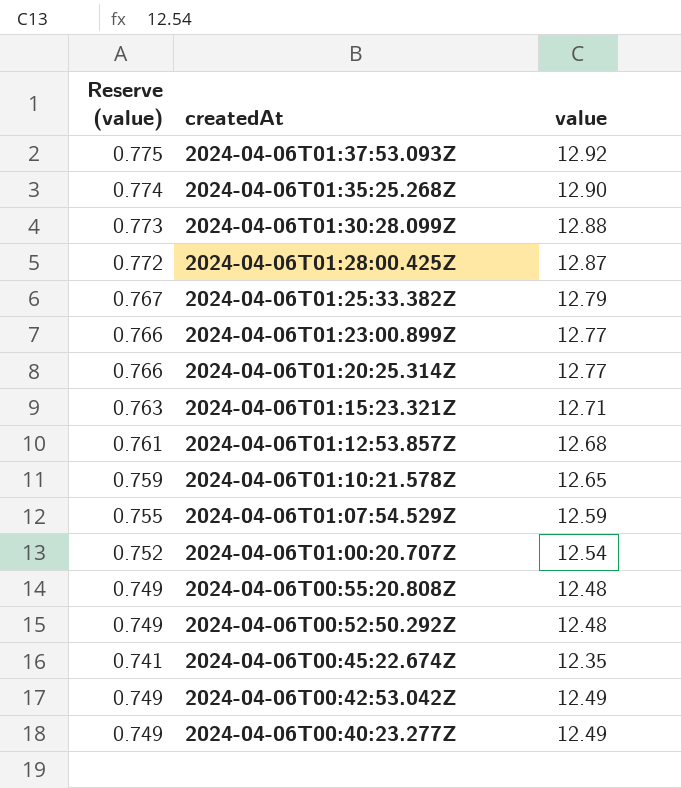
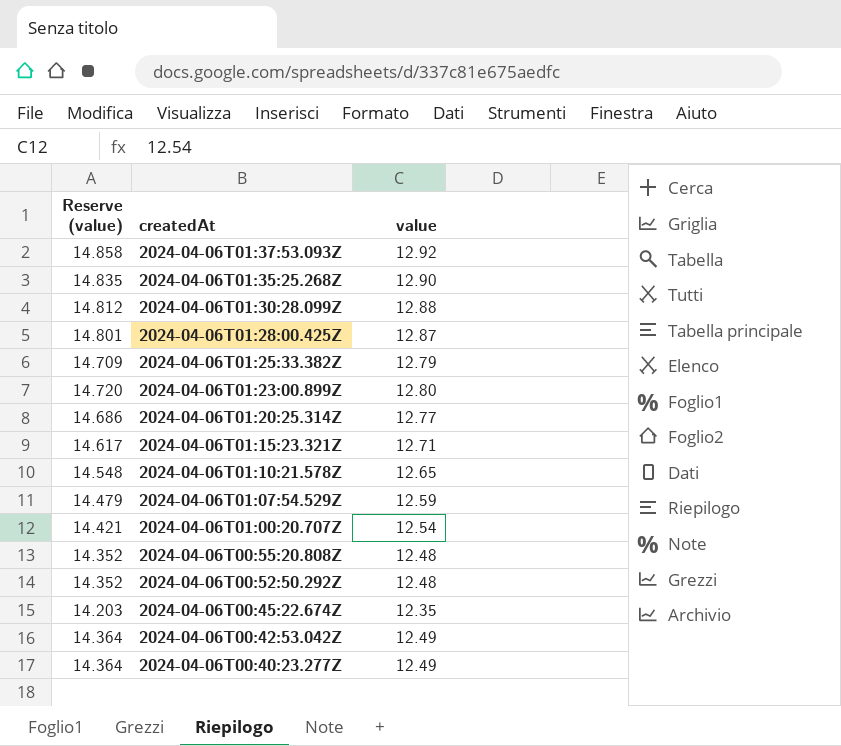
column Reserve (value) | formula: [value] * 0.06 -> [value] * 1.15
row 2024-04-06T01:12:53.857Z: 0.761 | 12.68 -> none
2024-04-06T01:23:00.899Z | value: 12.77 -> 12.80

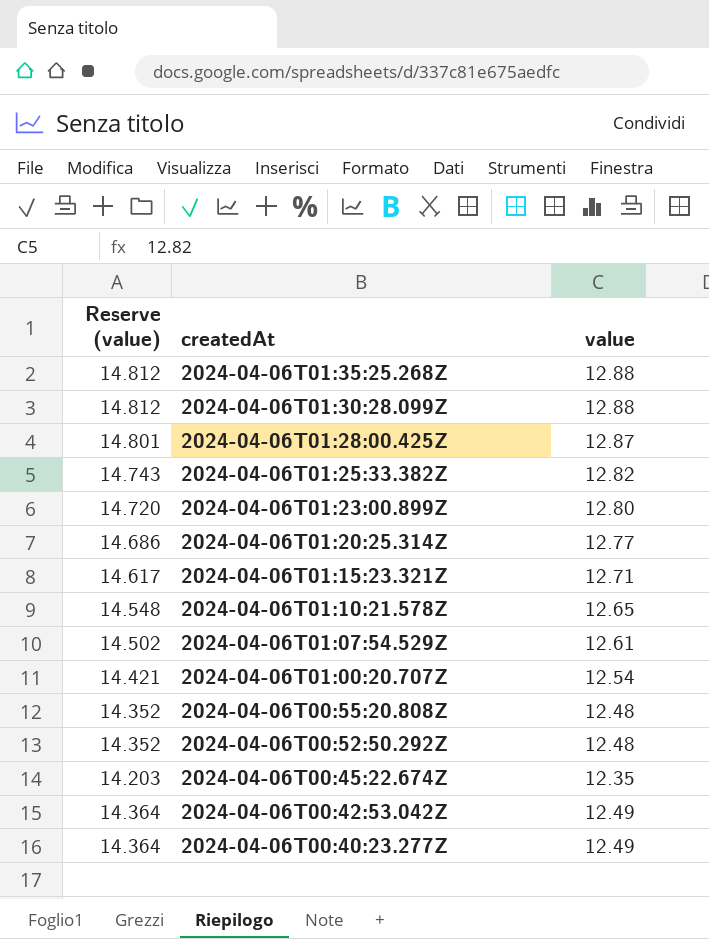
row 2024-04-06T01:37:53.093Z: 14.858 | 12.92 -> none
2024-04-06T01:35:25.268Z | Reserve (value): 14.835 -> 14.812
2024-04-06T01:35:25.268Z | value: 12.90 -> 12.88
2024-04-06T01:25:33.382Z | Reserve (value): 14.709 -> 14.743
2024-04-06T01:25:33.382Z | value: 12.79 -> 12.82
2024-04-06T01:07:54.529Z | Reserve (value): 14.479 -> 14.502
2024-04-06T01:07:54.529Z | value: 12.59 -> 12.61

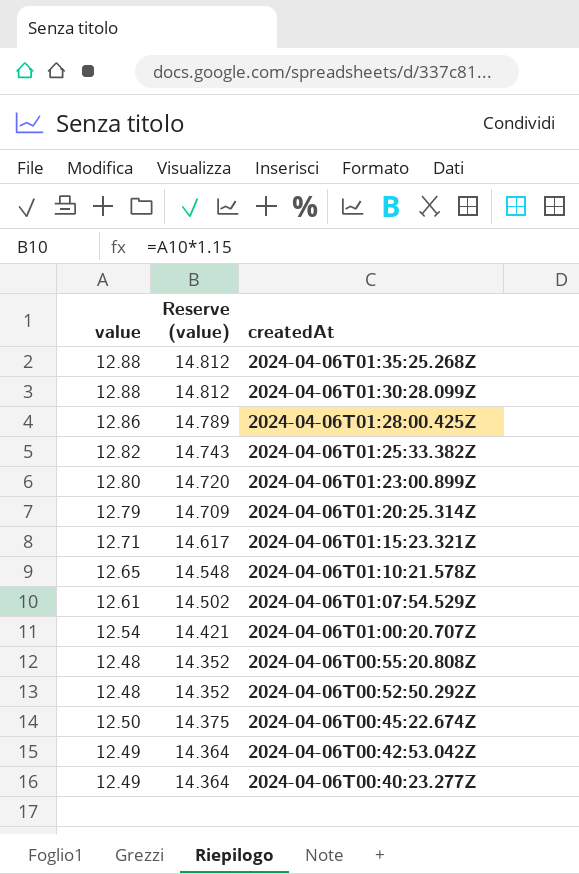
column value | position: 3 -> 1
2024-04-06T01:28:00.425Z | value: 12.87 -> 12.86
2024-04-06T01:28:00.425Z | Reserve (value): 14.801 -> 14.789
2024-04-06T01:20:25.314Z | value: 12.77 -> 12.79
2024-04-06T01:20:25.314Z | Reserve (value): 14.686 -> 14.709
2024-04-06T00:45:22.674Z | value: 12.35 -> 12.50
2024-04-06T00:45:22.674Z | Reserve (value): 14.203 -> 14.375

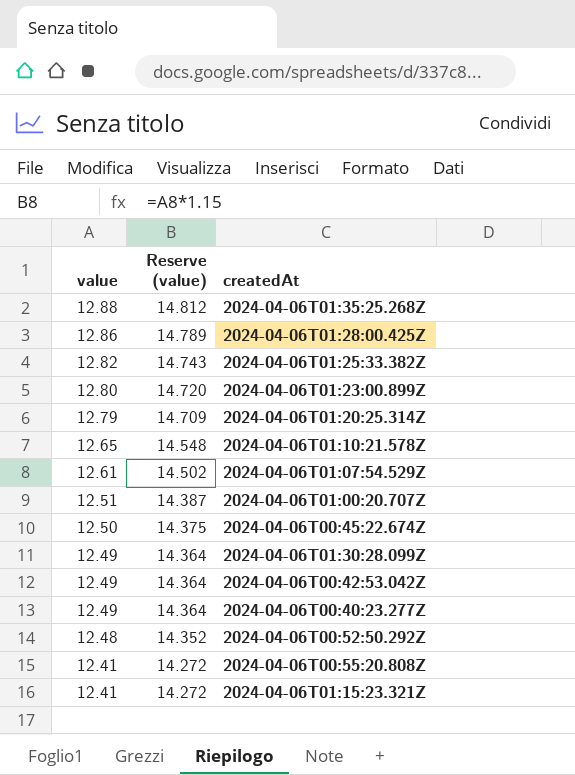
row order: createdAt descending -> value descending
2024-04-06T01:00:20.707Z | value: 12.54 -> 12.51
2024-04-06T01:00:20.707Z | Reserve (value): 14.421 -> 14.387
2024-04-06T01:30:28.099Z | value: 12.88 -> 12.49
2024-04-06T01:30:28.099Z | Reserve (value): 14.812 -> 14.364
2024-04-06T00:55:20.808Z | value: 12.48 -> 12.41
2024-04-06T00:55:20.808Z | Reserve (value): 14.352 -> 14.272
2024-04-06T01:15:23.321Z | value: 12.71 -> 12.41
2024-04-06T01:15:23.321Z | Reserve (value): 14.617 -> 14.272

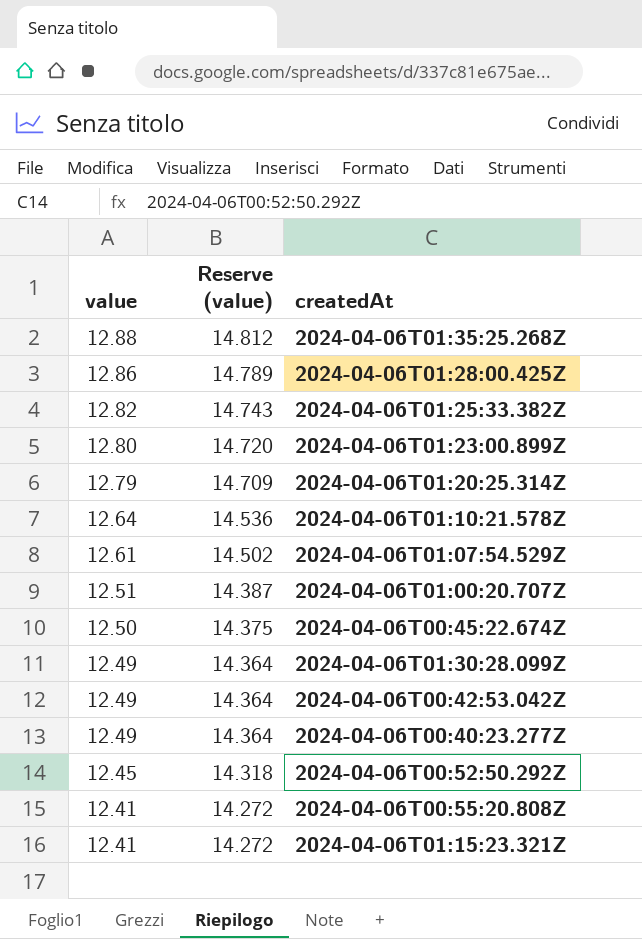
2024-04-06T01:10:21.578Z | value: 12.65 -> 12.64
2024-04-06T01:10:21.578Z | Reserve (value): 14.548 -> 14.536
2024-04-06T00:52:50.292Z | value: 12.48 -> 12.45
2024-04-06T00:52:50.292Z | Reserve (value): 14.352 -> 14.318

